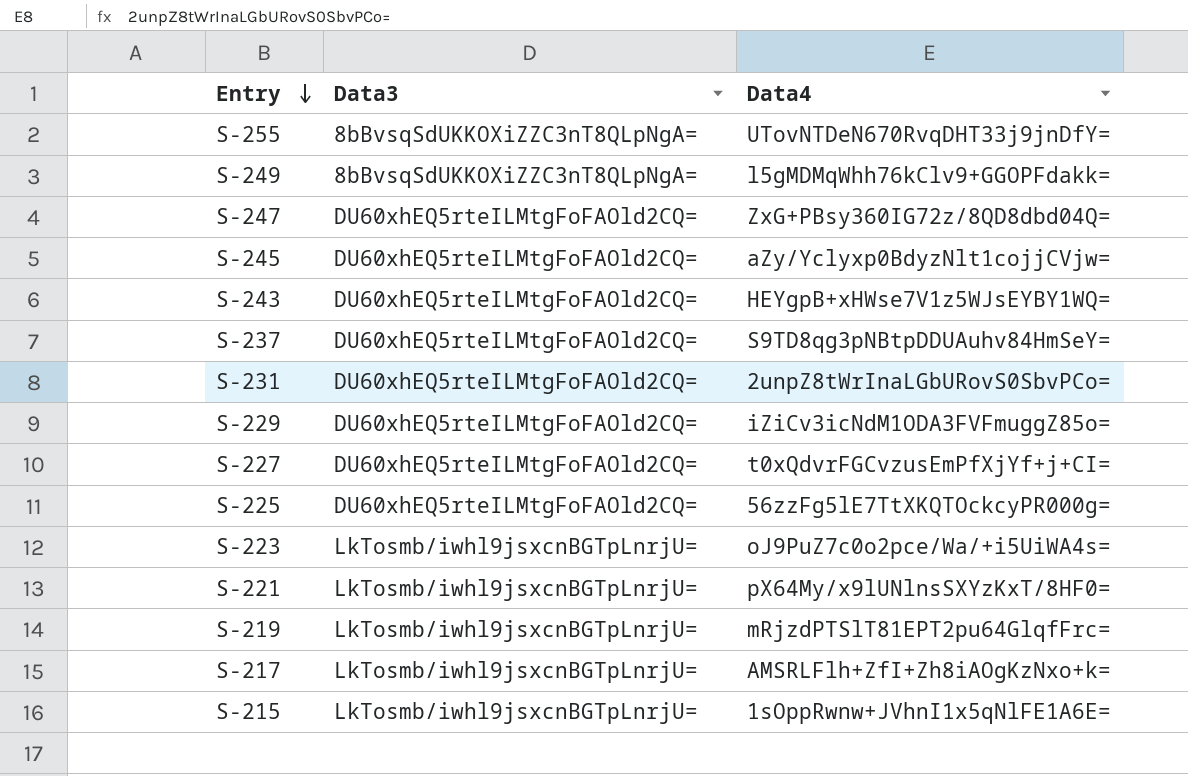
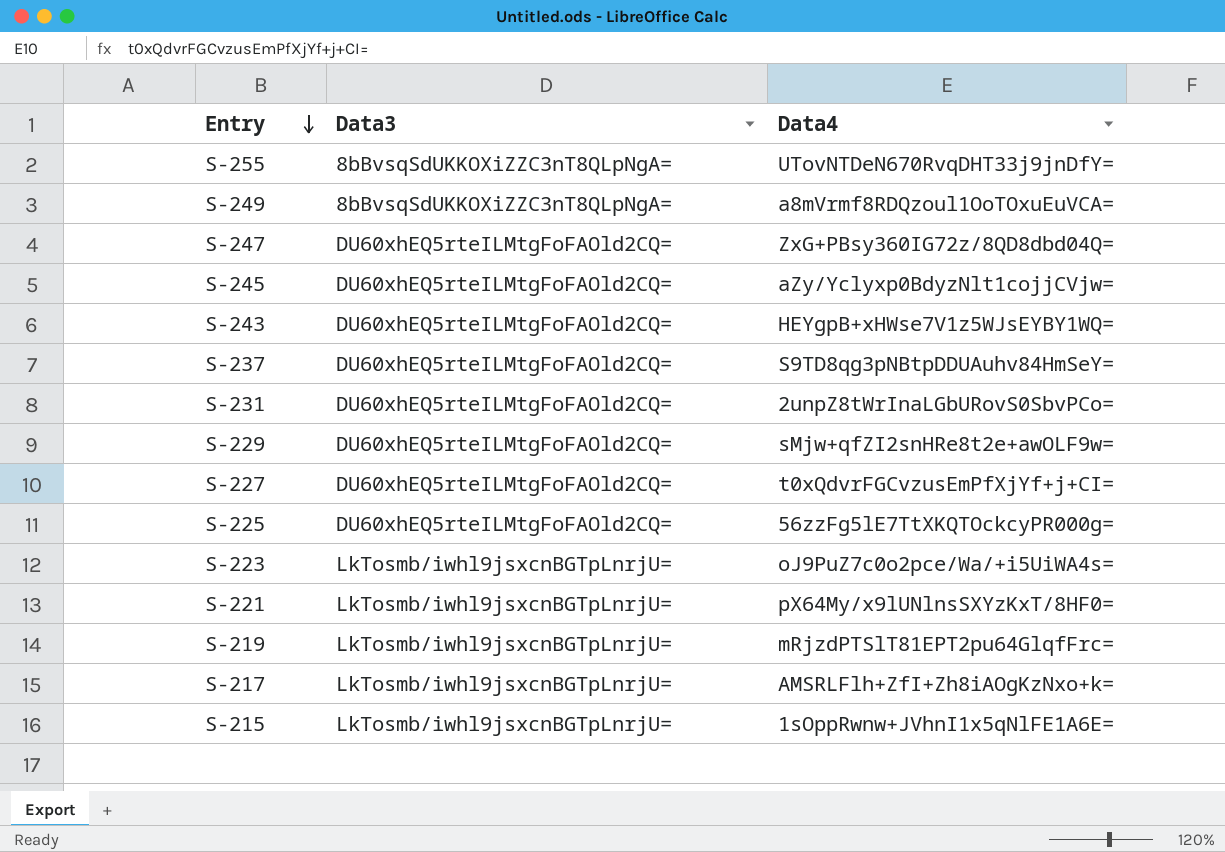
S-249 | Data4: l5gMDMqWhh76kClv9+GGOPFdakk= -> a8mVrmf8RDQzoul1OoTOxuEuVCA=
S-229 | Data4: iZiCv3icNdM1ODA3FVFmuggZ85o= -> sMjw+qfZI2snHRe8t2e+awOLF9w=

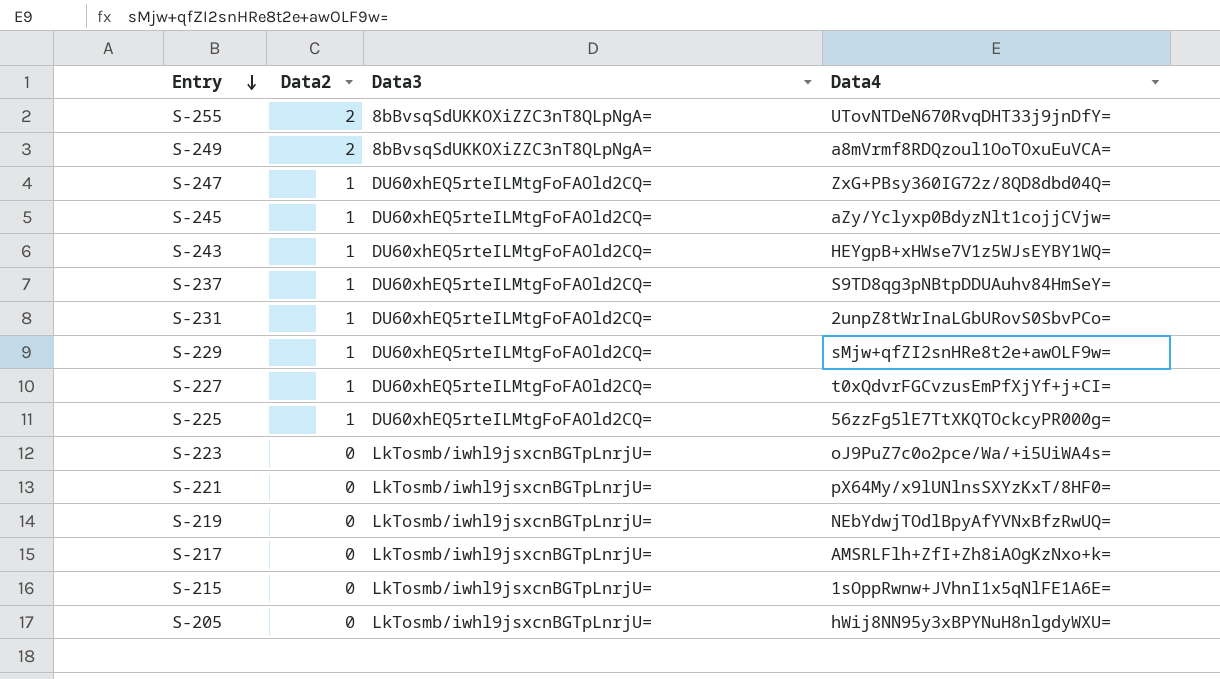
column Data2 | position: none -> 2
S-219 | Data4: mRjzdPTSlT81EPT2pu64GlqfFrc= -> NEbYdwjTOdlBpyAfYVNxBfzRwUQ=
row S-205: none -> 0 | LkTosmb/iwhl9jsxcnBGTpLnrjU= | hWij8NN95y3xBPYNuH8nlgdyWXU=

